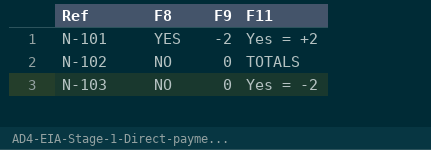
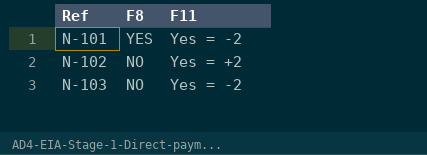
column F9 | position: 3 -> none
N-101 | F11: Yes = +2 -> Yes = -2
N-102 | F11: TOTALS -> Yes = +2

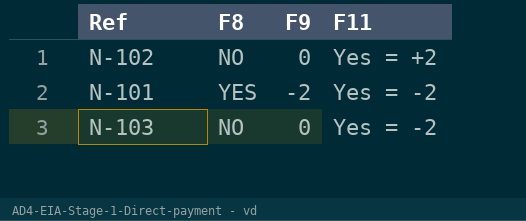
row order: Ref ascending -> F11 ascending
column F9 | position: none -> 3

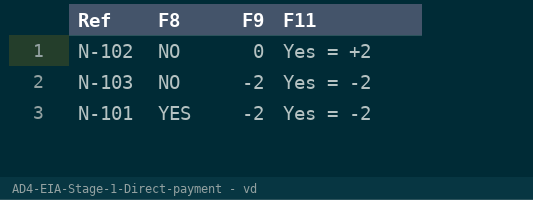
row order: F11 ascending -> F8 ascending
N-103 | F9: 0 -> -2

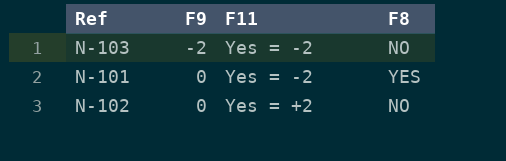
row order: F8 ascending -> F9 ascending
column F8 | position: 2 -> 4
N-101 | F9: -2 -> 0

